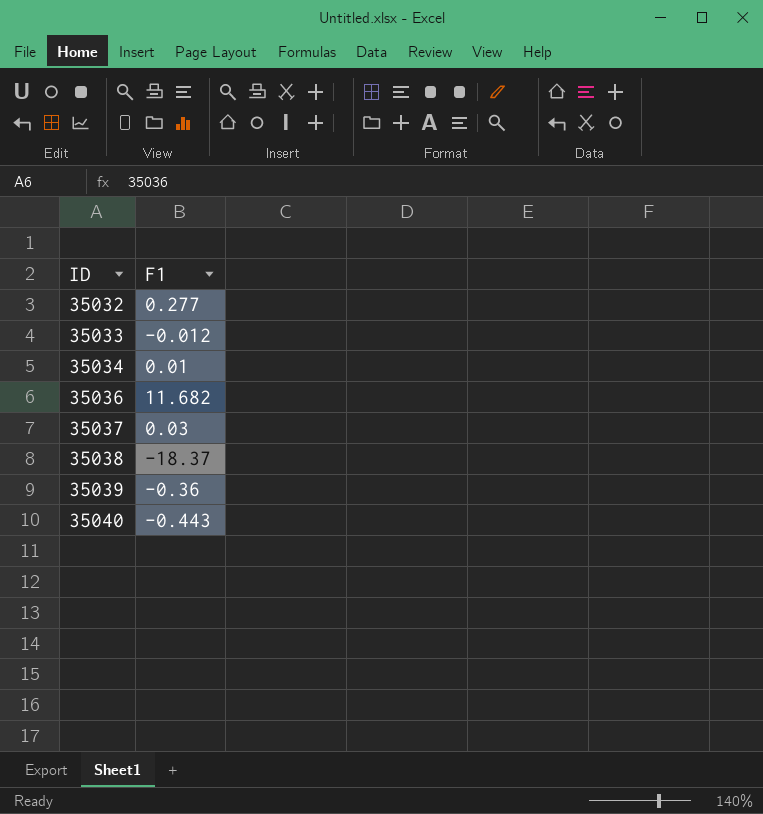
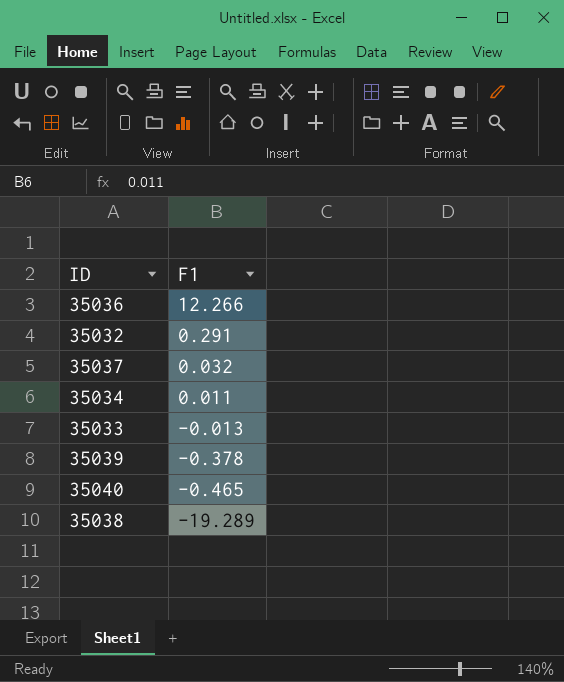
row order: ID ascending -> F1 descending
35036 | F1: 11.682 -> 12.266
35032 | F1: 0.277 -> 0.291
35037 | F1: 0.03 -> 0.032
35034 | F1: 0.01 -> 0.011
35033 | F1: -0.012 -> -0.013
35039 | F1: -0.36 -> -0.378
35040 | F1: -0.443 -> -0.465
35038 | F1: -18.37 -> -19.289

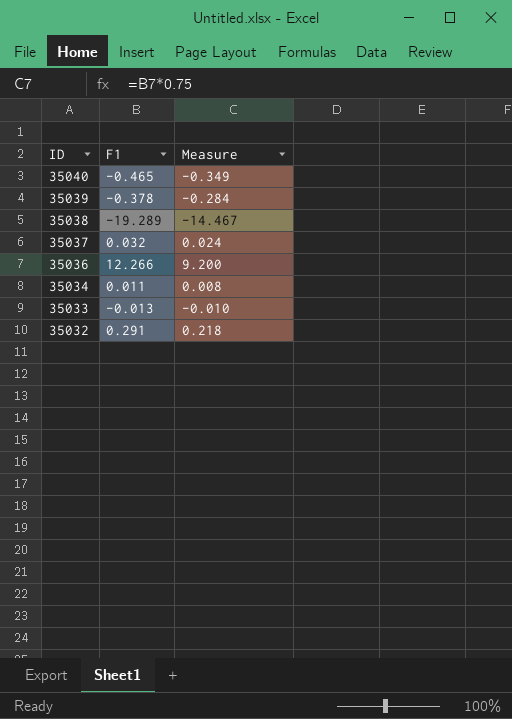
row order: F1 descending -> ID descending
column Measure | formula: none -> [F1] * 0.75

